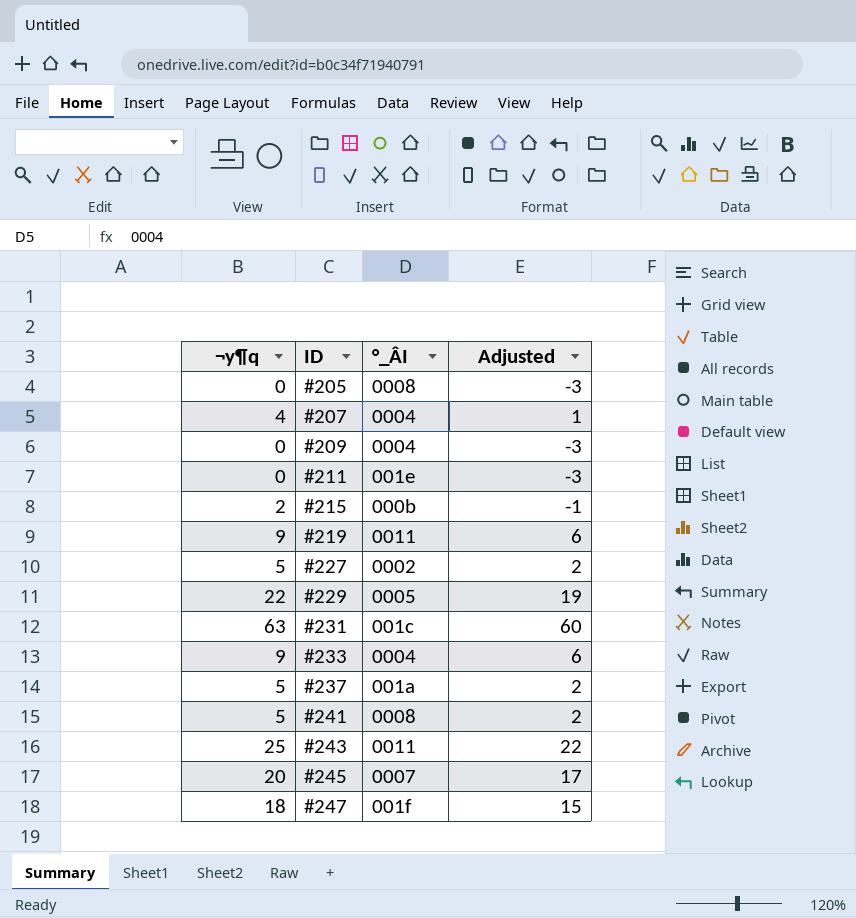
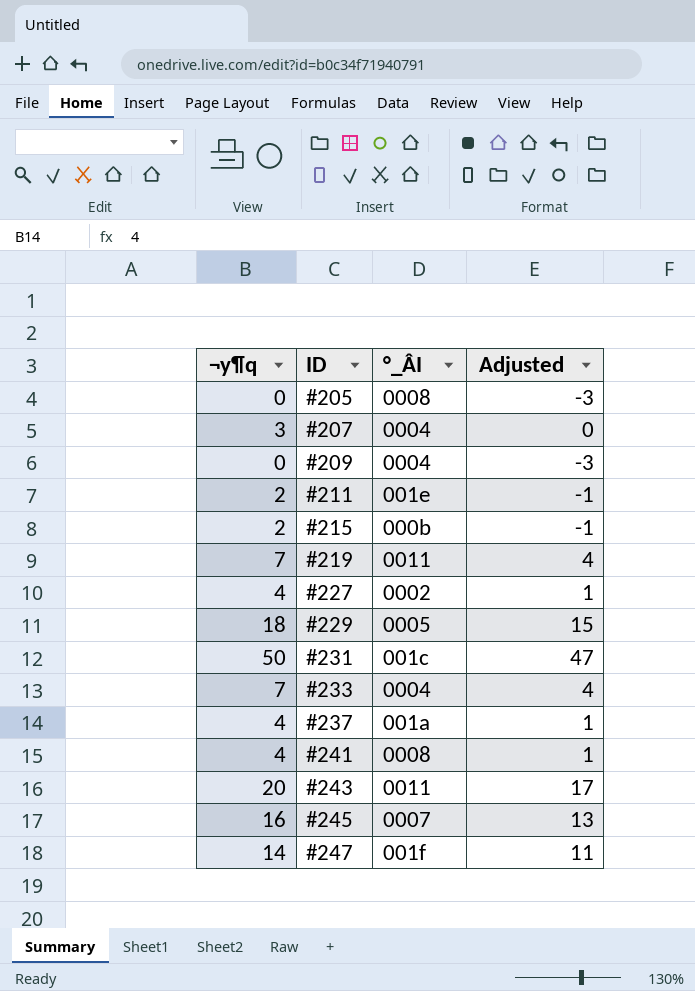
#207 | ¬y¶q: 4 -> 3
#207 | Adjusted: 1 -> 0
#211 | ¬y¶q: 0 -> 2
#211 | Adjusted: -3 -> -1
#219 | ¬y¶q: 9 -> 7
#219 | Adjusted: 6 -> 4
#227 | ¬y¶q: 5 -> 4
#227 | Adjusted: 2 -> 1
#229 | ¬y¶q: 22 -> 18
#229 | Adjusted: 19 -> 15
#231 | ¬y¶q: 63 -> 50
#231 | Adjusted: 60 -> 47
#233 | ¬y¶q: 9 -> 7
#233 | Adjusted: 6 -> 4
#237 | ¬y¶q: 5 -> 4
#237 | Adjusted: 2 -> 1
#241 | ¬y¶q: 5 -> 4
#241 | Adjusted: 2 -> 1
#243 | ¬y¶q: 25 -> 20
#243 | Adjusted: 22 -> 17
#245 | ¬y¶q: 20 -> 16
#245 | Adjusted: 17 -> 13
#247 | ¬y¶q: 18 -> 14
#247 | Adjusted: 15 -> 11

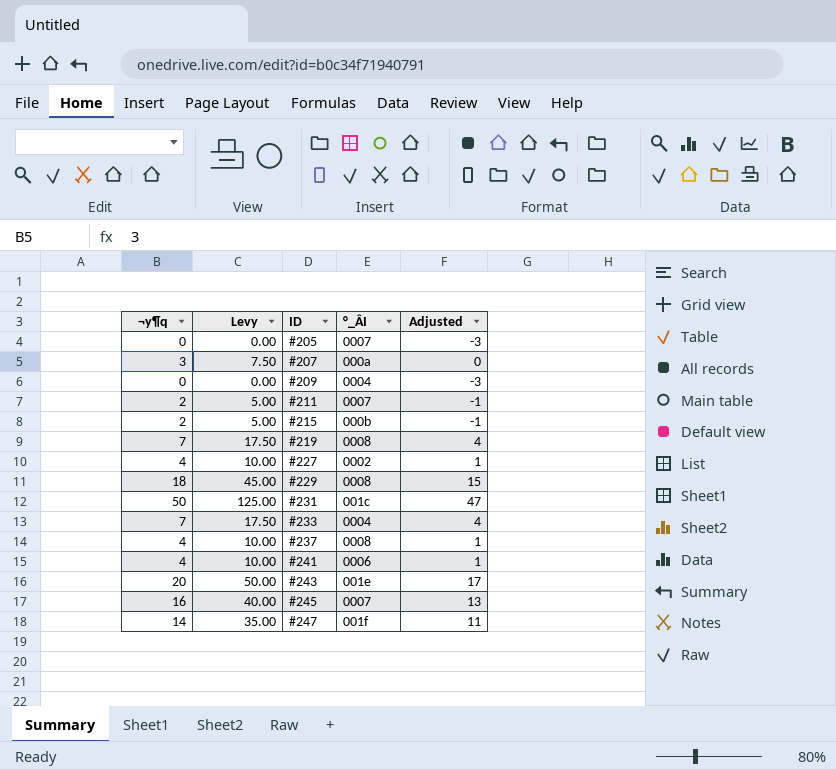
column Levy | formula: none -> [¬y¶q] * 2.5
#205 | °_ÂI: 0008 -> 0007
#207 | °_ÂI: 0004 -> 000a
#211 | °_ÂI: 001e -> 0007
#219 | °_ÂI: 0011 -> 0008
#229 | °_ÂI: 0005 -> 0008
#237 | °_ÂI: 001a -> 0008
#241 | °_ÂI: 0008 -> 0006
#243 | °_ÂI: 0011 -> 001e

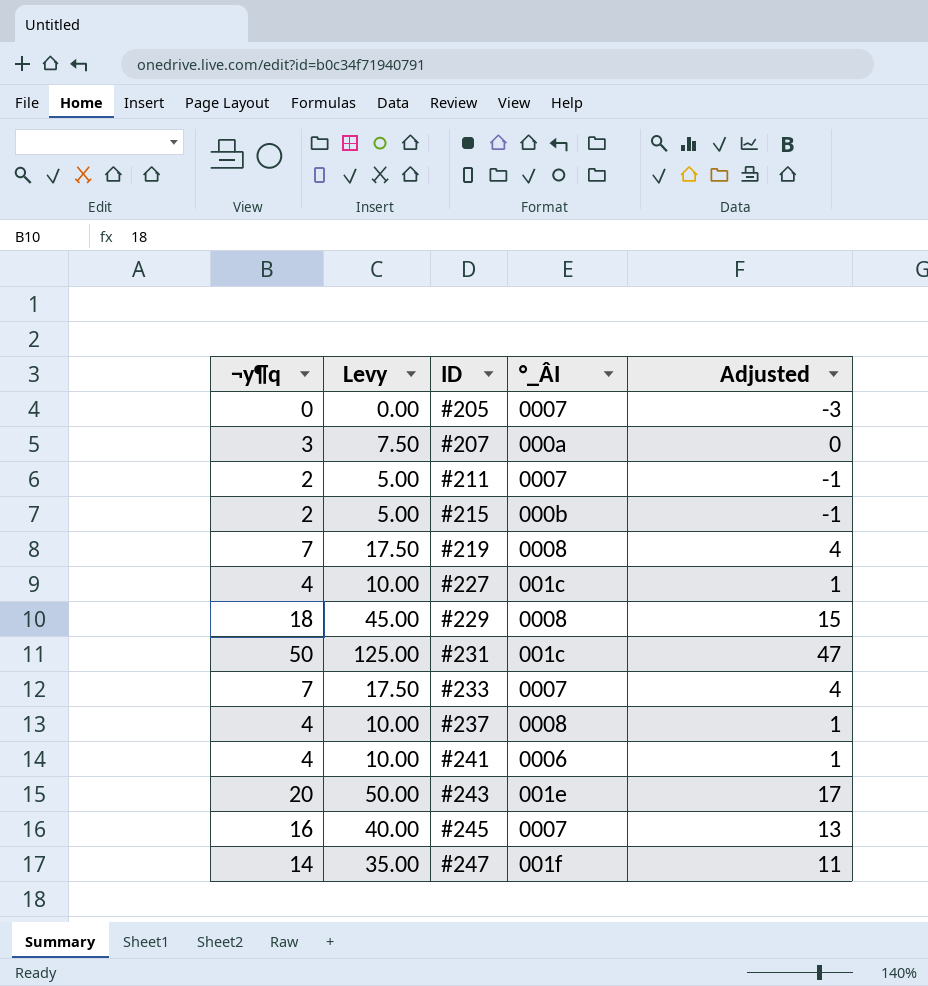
row #209: 0 | 0.00 | 0004 | -3 -> none
#227 | °_ÂI: 0002 -> 001c
#233 | °_ÂI: 0004 -> 0007

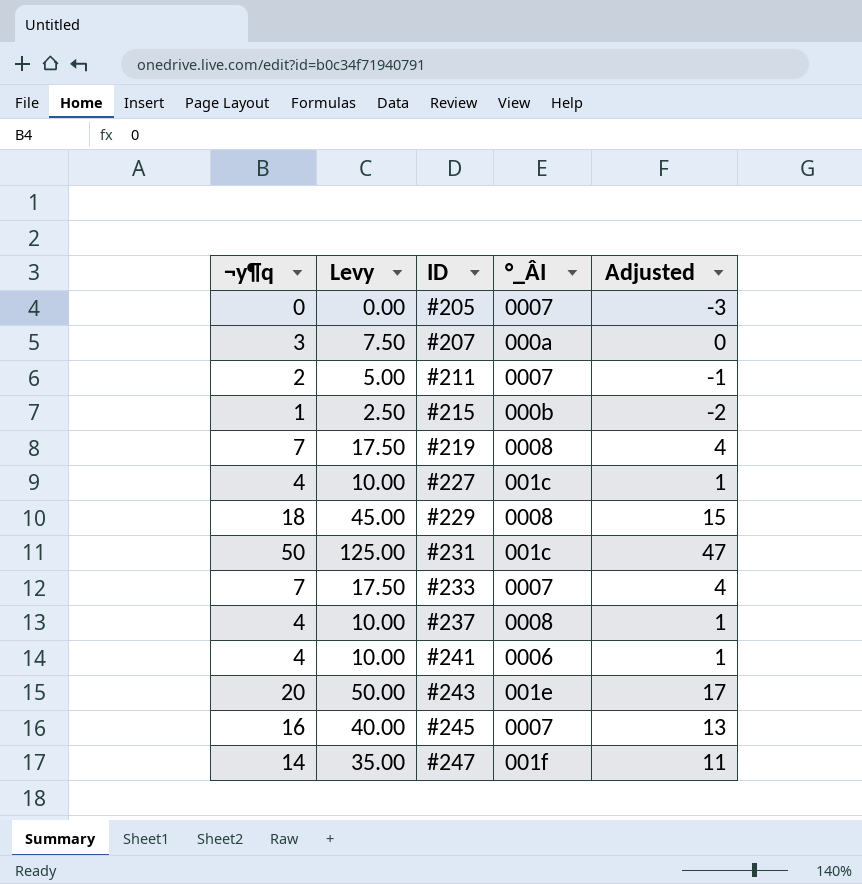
#215 | ¬y¶q: 2 -> 1
#215 | Levy: 5.00 -> 2.50
#215 | Adjusted: -1 -> -2

